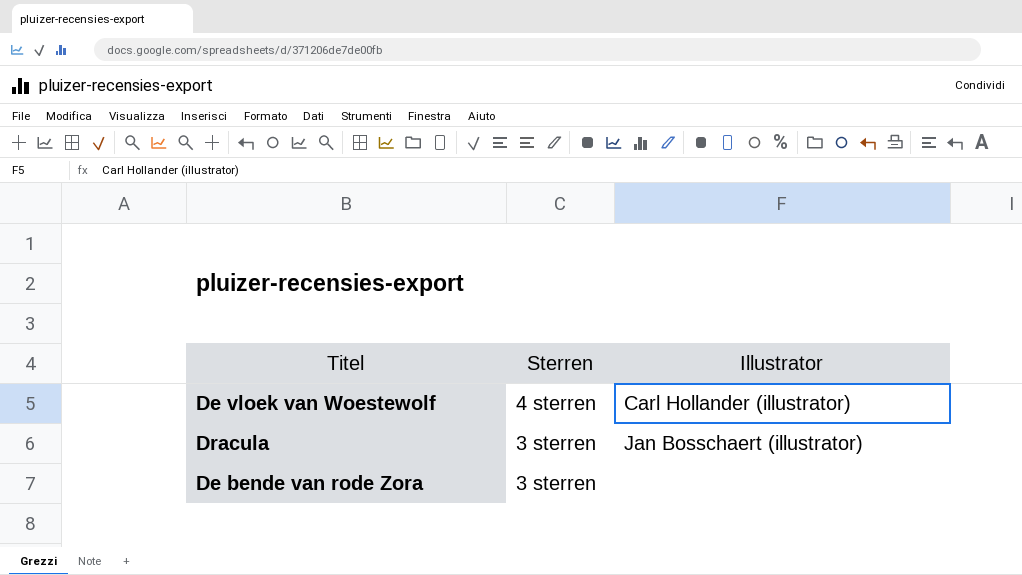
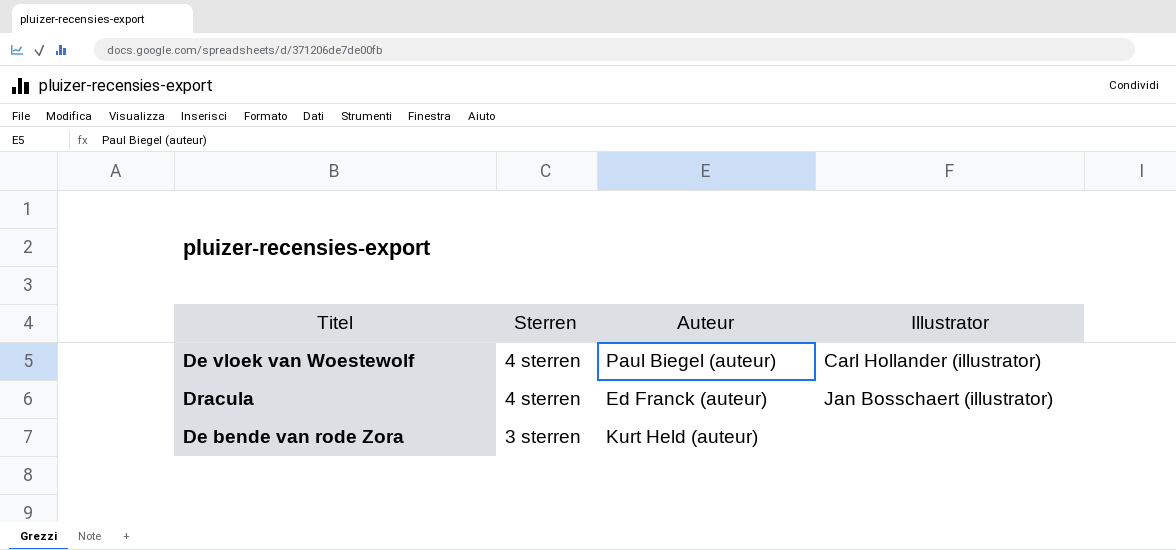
column Auteur | position: none -> 3
Dracula | Sterren: 3 sterren -> 4 sterren

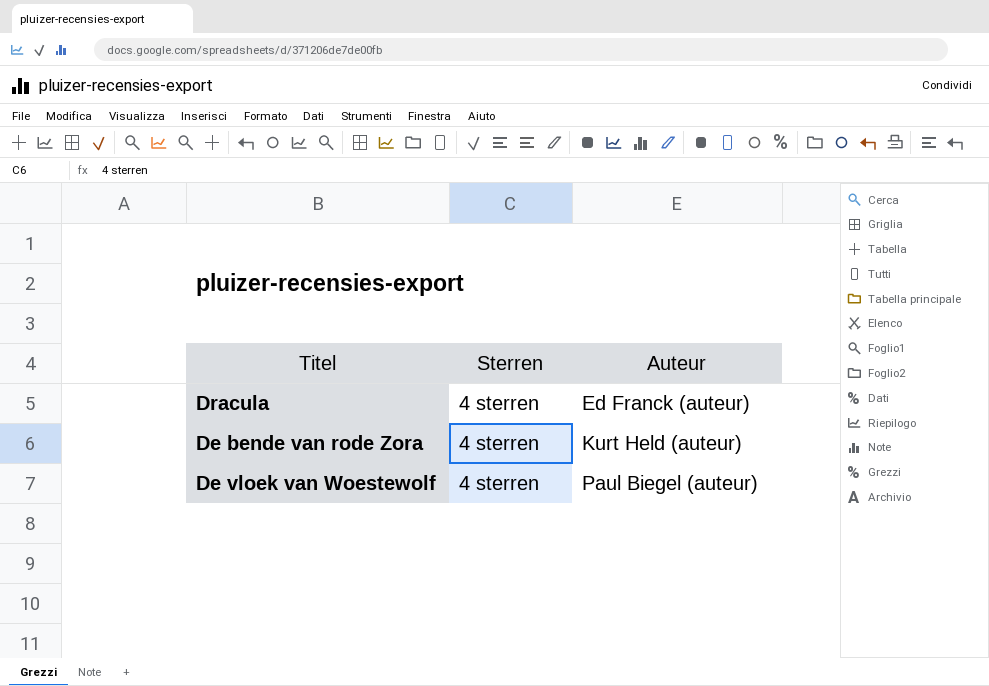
row order: Sterren descending -> Auteur ascending
column Illustrator | position: 4 -> none
De bende van rode Zora | Sterren: 3 sterren -> 4 sterren

